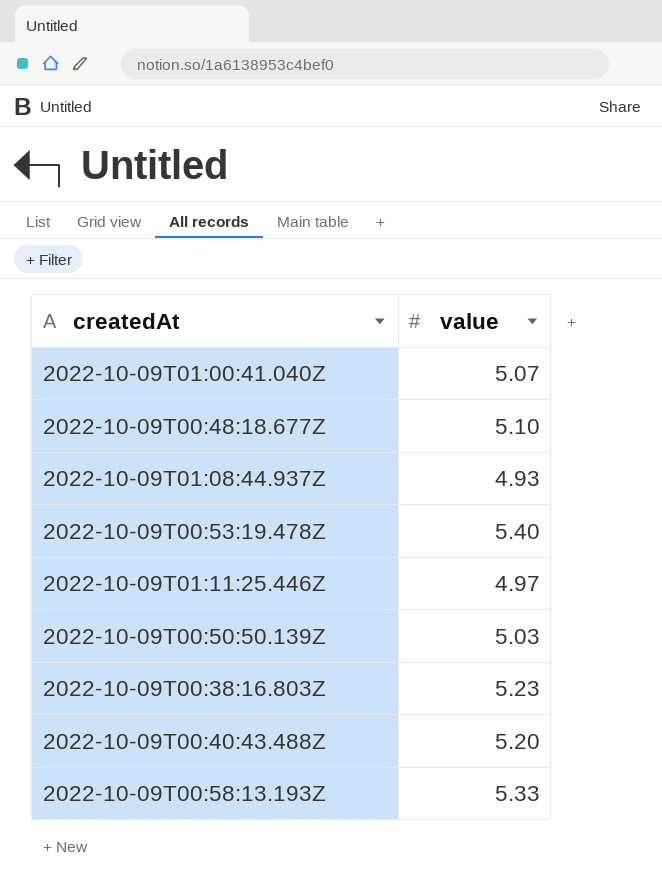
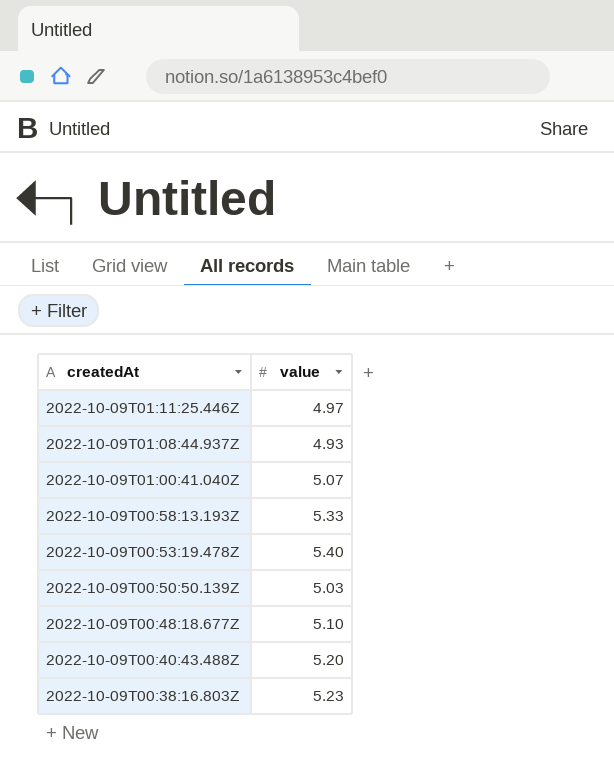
row order: none -> createdAt descending

